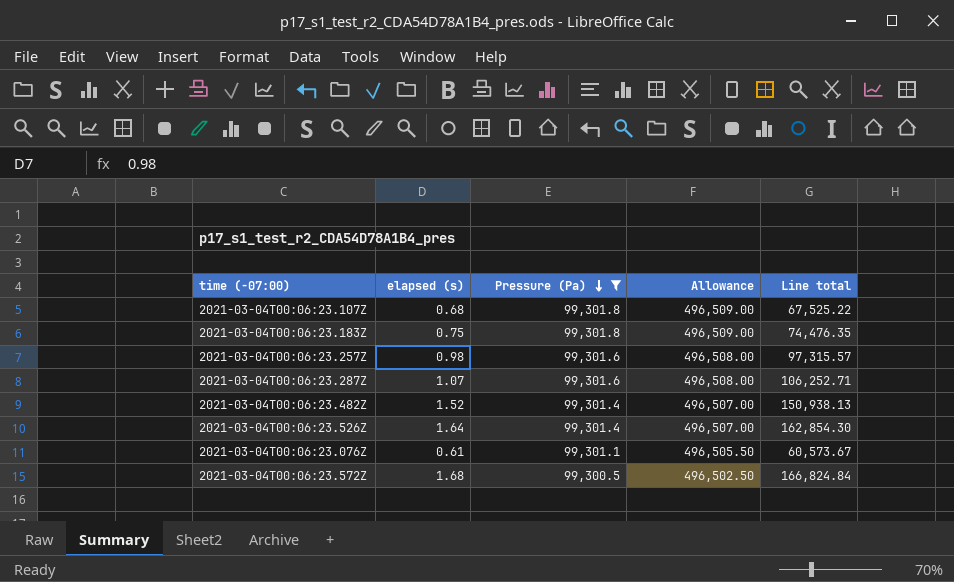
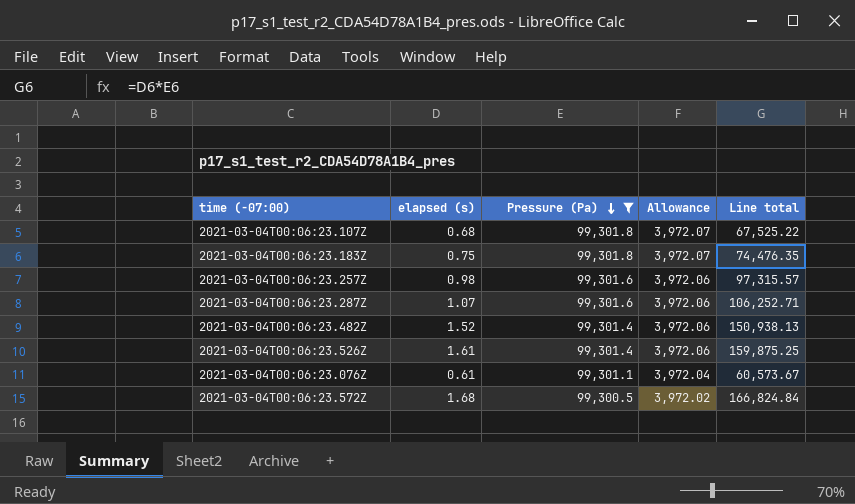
column Allowance | formula: [Pressure (Pa)] * 5 -> [Pressure (Pa)] * 0.04
2021-03-04T00:06:23.526Z | elapsed (s): 1.64 -> 1.61
2021-03-04T00:06:23.526Z | Line total: 162,854.30 -> 159,875.25

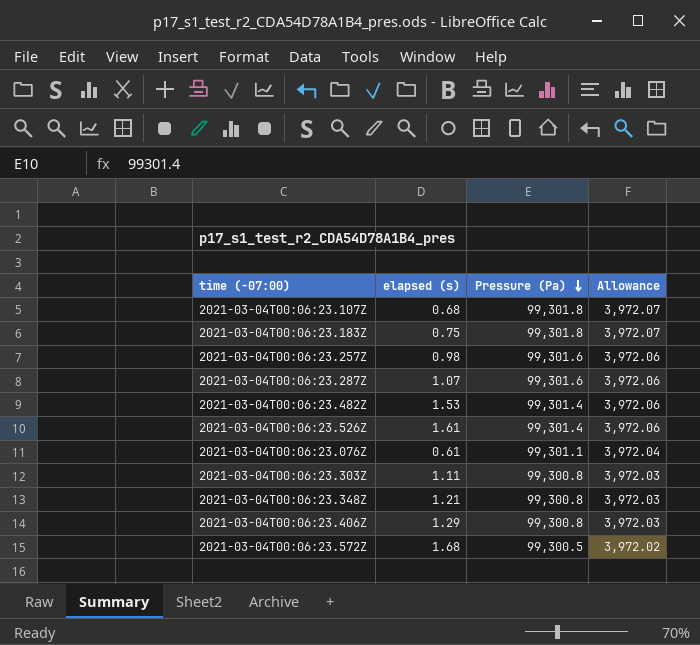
filter: Pressure (Pa) != 99,300.8 -> none
column Line total | formula: [elapsed (s)] * [Pressure (Pa)] -> none
2021-03-04T00:06:23.482Z | elapsed (s): 1.52 -> 1.53

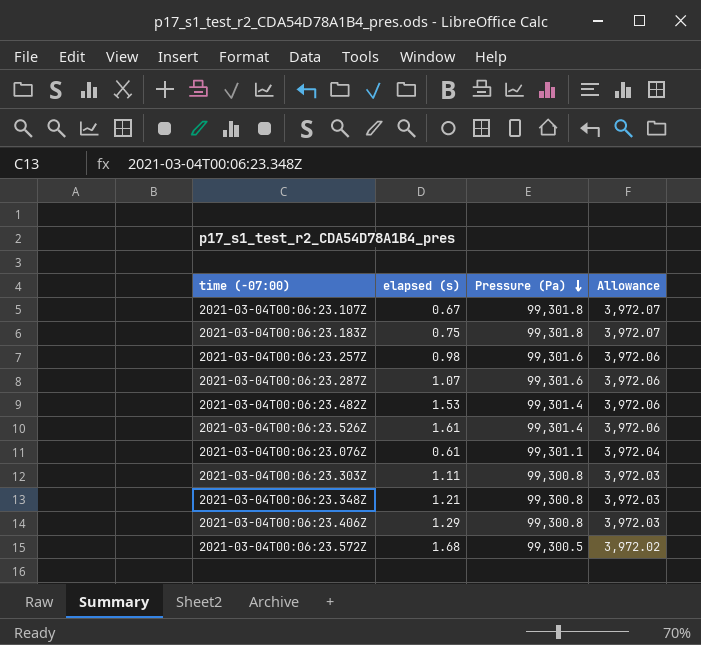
2021-03-04T00:06:23.107Z | elapsed (s): 0.68 -> 0.67

